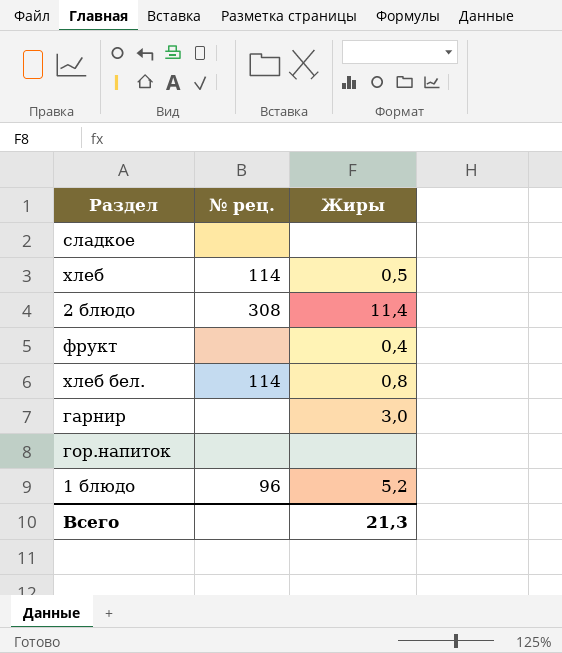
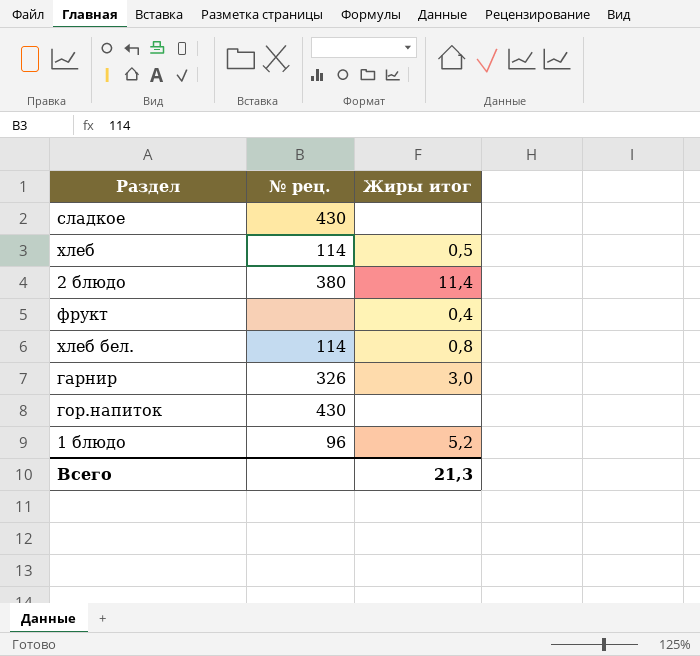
column name: Жиры -> Жиры итог
сладкое | № рец.: none -> 430
2 блюдо | № рец.: 308 -> 380
гарнир | № рец.: none -> 326
гор.напиток | № рец.: none -> 430

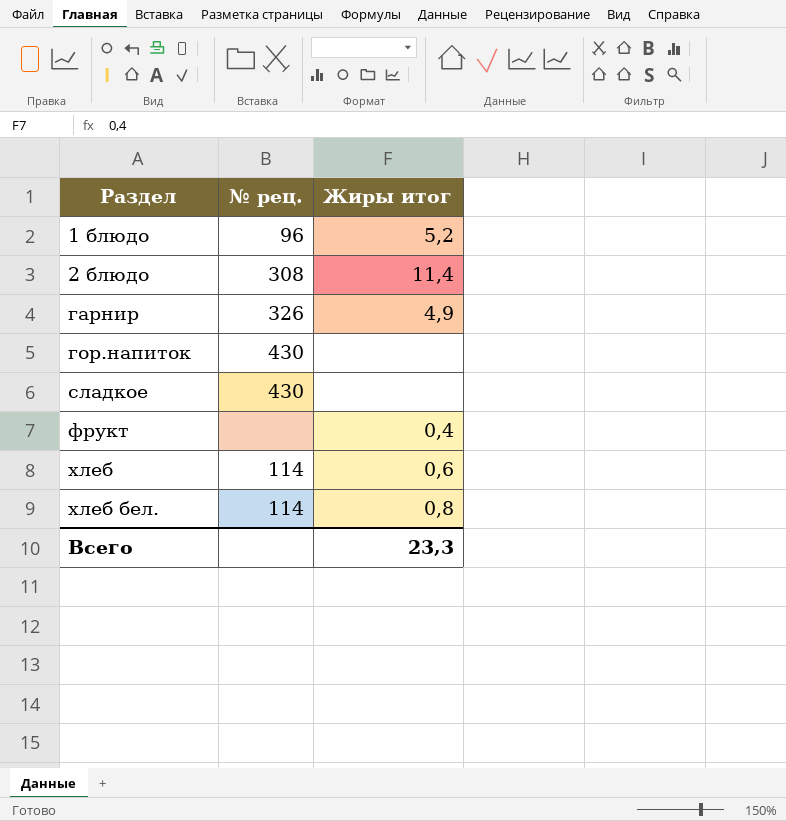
row order: none -> Раздел ascending
2 блюдо | № рец.: 380 -> 308
гарнир | Жиры итог: 3,0 -> 4,9
хлеб | Жиры итог: 0,5 -> 0,6
Всего | Жиры итог: 21,3 -> 23,3

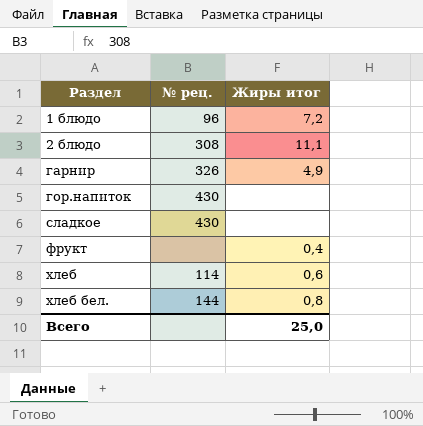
1 блюдо | Жиры итог: 5,2 -> 7,2
2 блюдо | Жиры итог: 11,4 -> 11,1
хлеб бел. | № рец.: 114 -> 144
Всего | Жиры итог: 23,3 -> 25,0

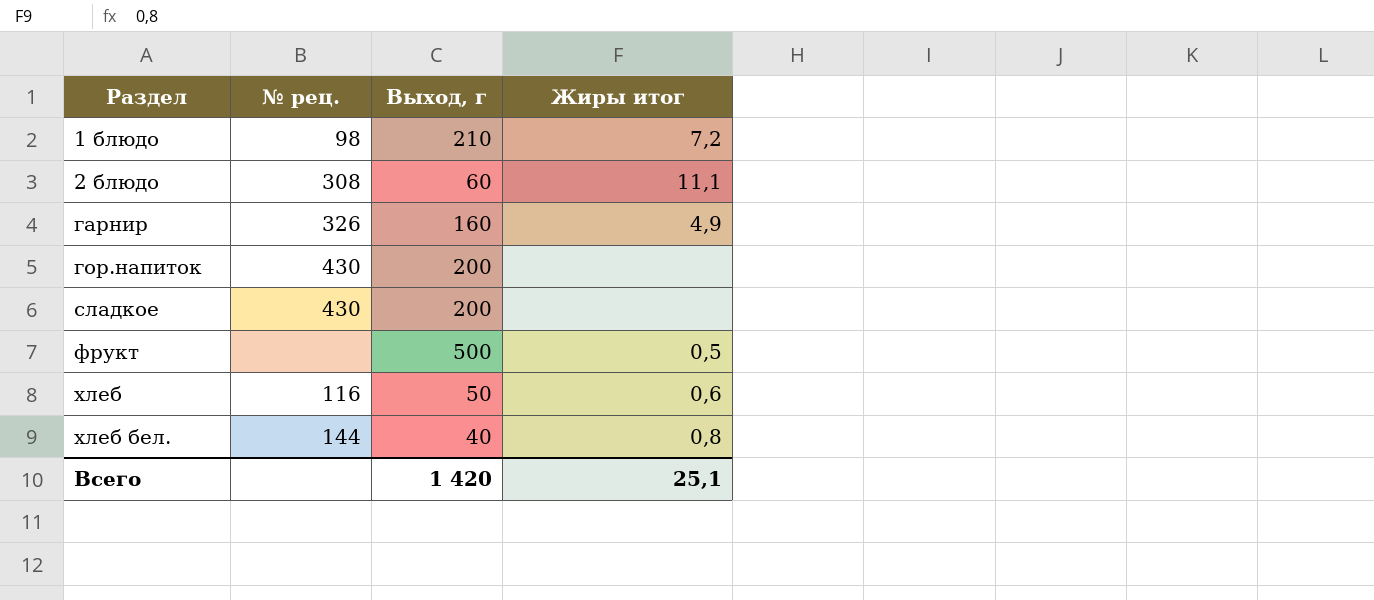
column Выход, г | position: none -> 3
1 блюдо | № рец.: 96 -> 98
фрукт | Жиры итог: 0,4 -> 0,5
хлеб | № рец.: 114 -> 116
Всего | Жиры итог: 25,0 -> 25,1

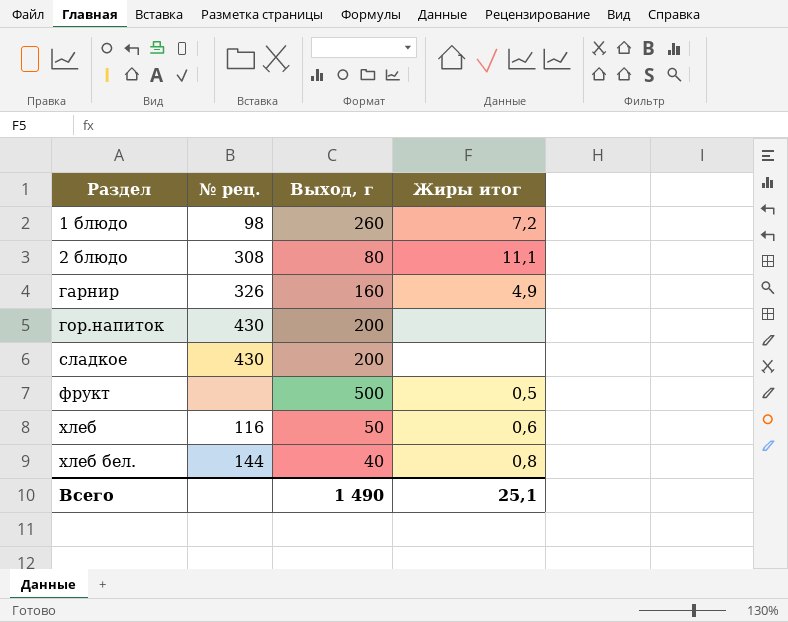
1 блюдо | Выход, г: 210 -> 260
2 блюдо | Выход, г: 60 -> 80
Всего | Выход, г: 1 420 -> 1 490

